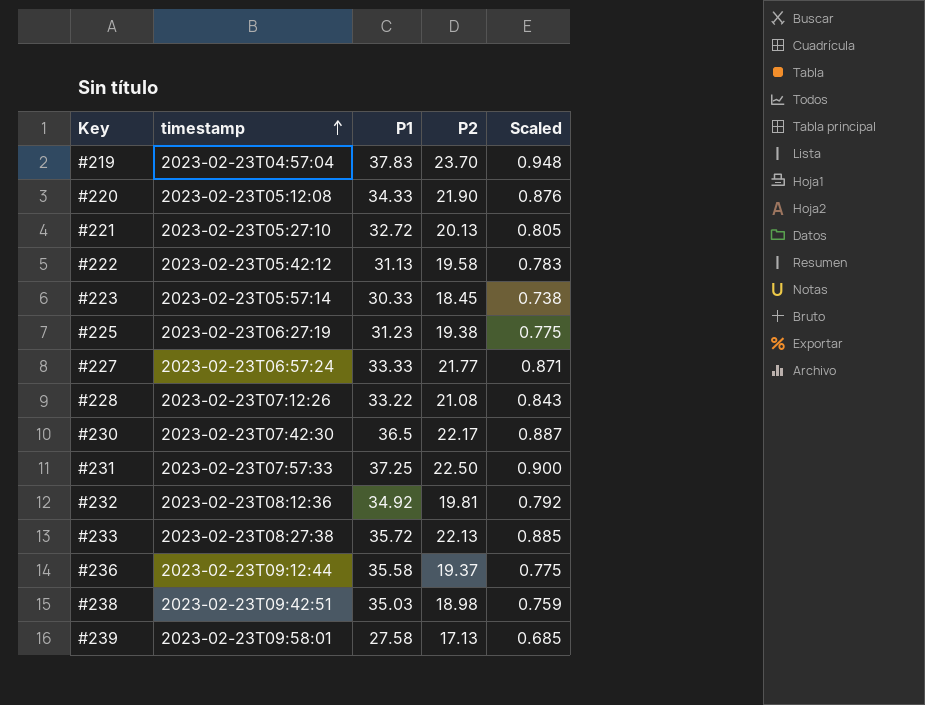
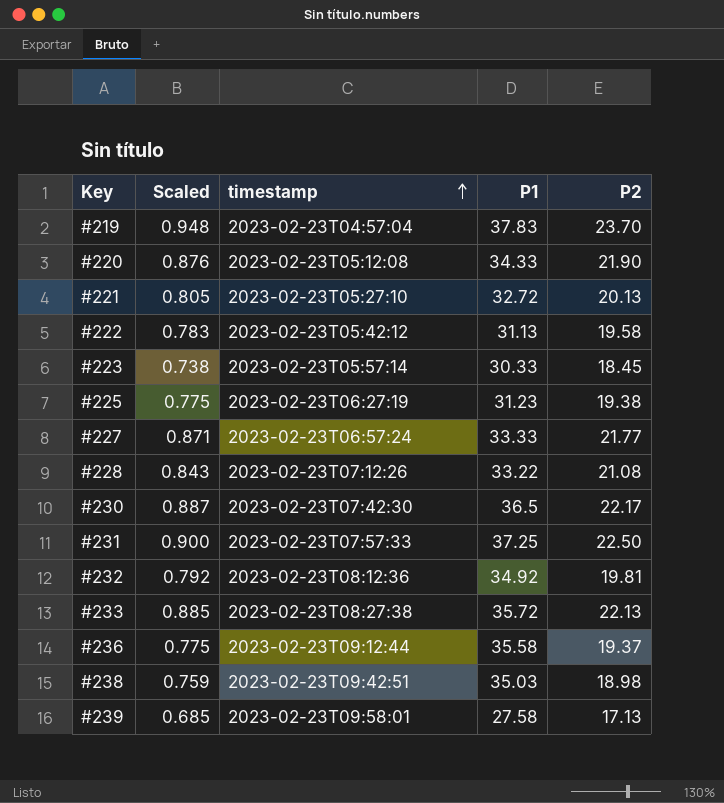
column Scaled | position: 5 -> 2

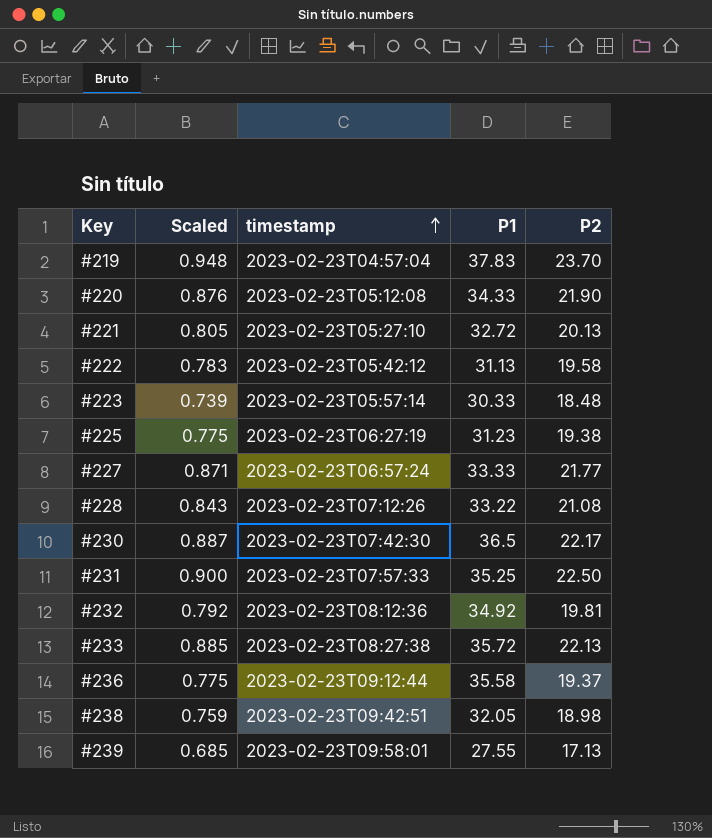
#223 | Scaled: 0.738 -> 0.739
#223 | P2: 18.45 -> 18.48
#231 | P1: 37.25 -> 35.25
#238 | P1: 35.03 -> 32.05
#239 | P1: 27.58 -> 27.55

